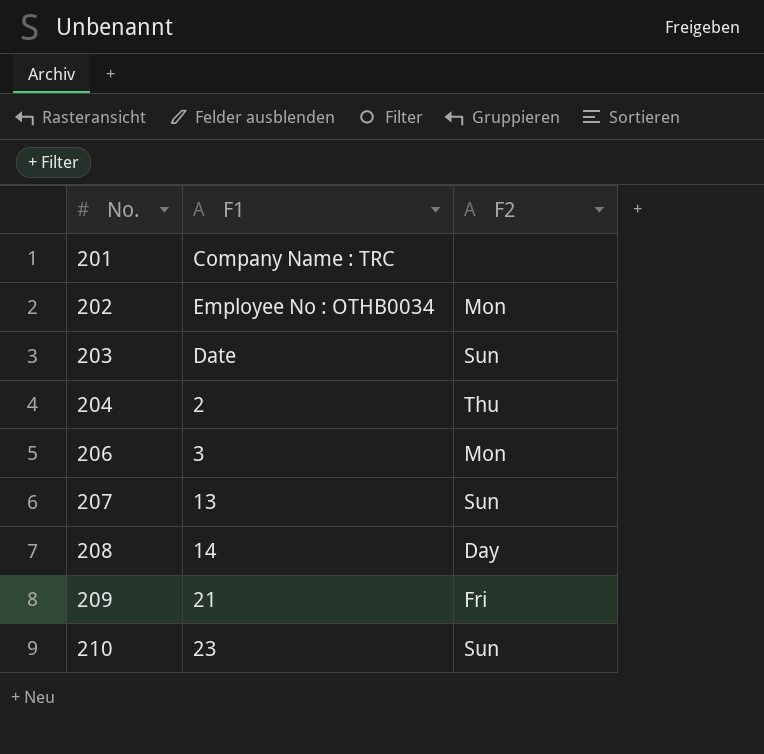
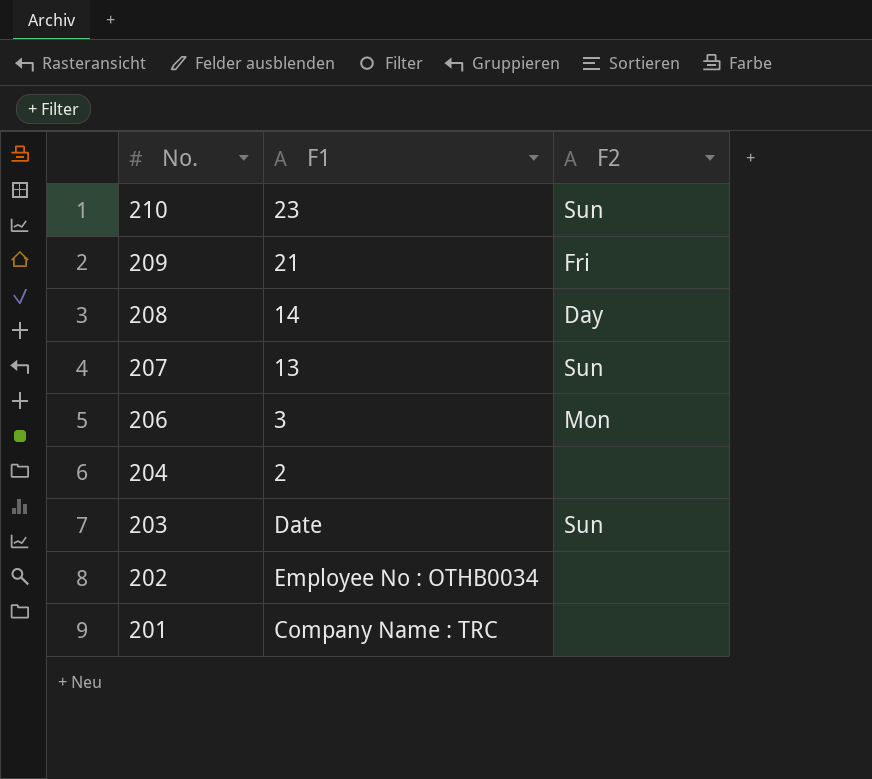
row order: No. ascending -> No. descending
204 | F2: Thu -> none
202 | F2: Mon -> none

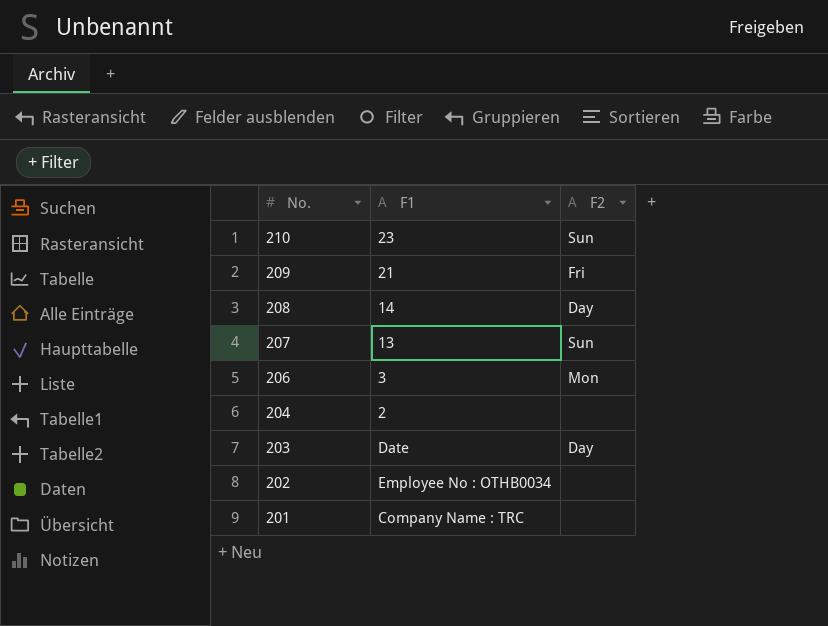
203 | F2: Sun -> Day

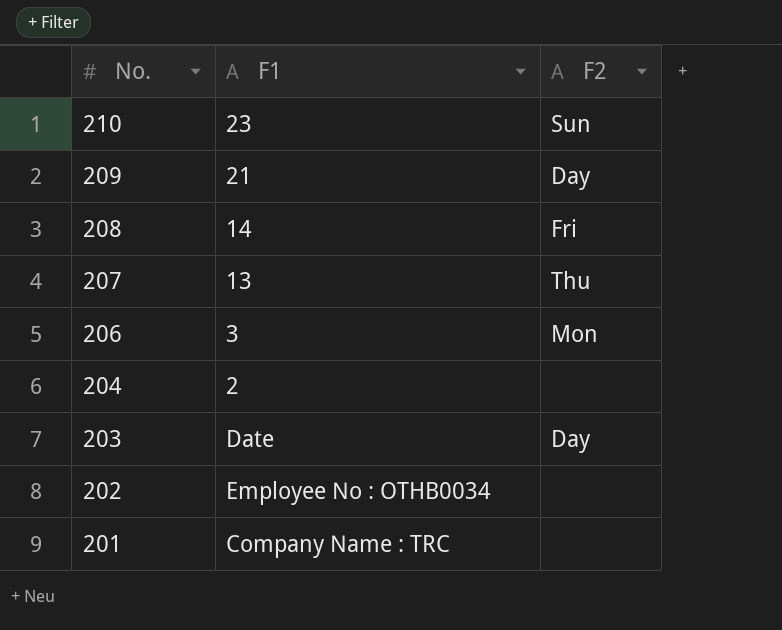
209 | F2: Fri -> Day
208 | F2: Day -> Fri
207 | F2: Sun -> Thu

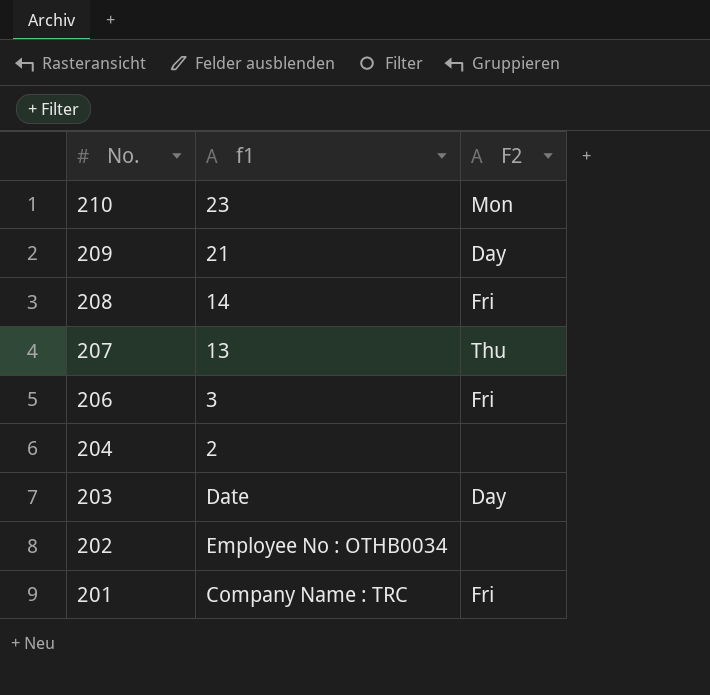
column name: F1 -> f1
210 | F2: Sun -> Mon
206 | F2: Mon -> Fri
201 | F2: none -> Fri

